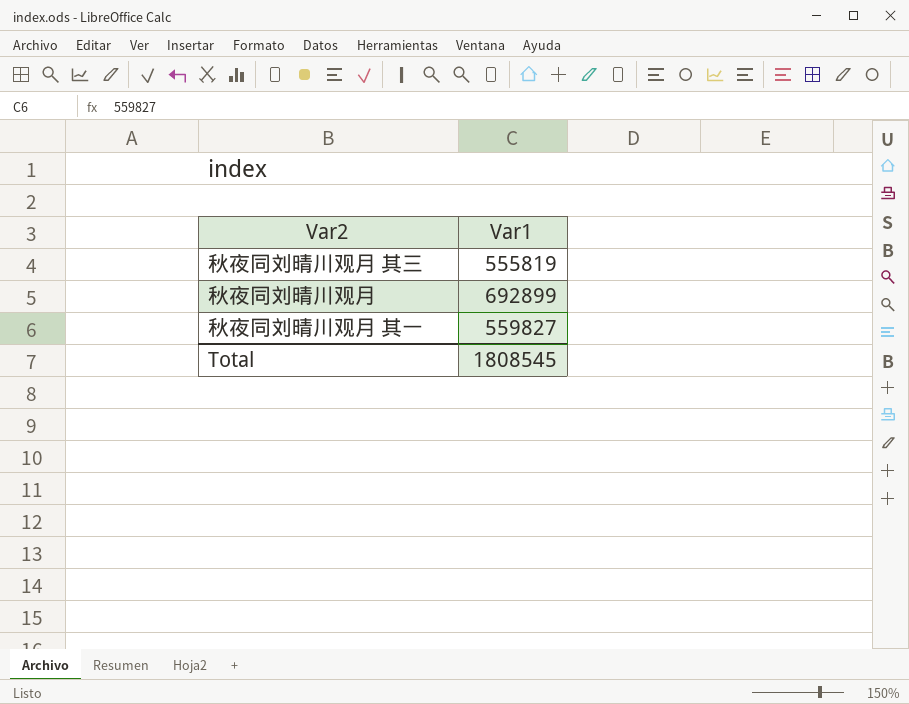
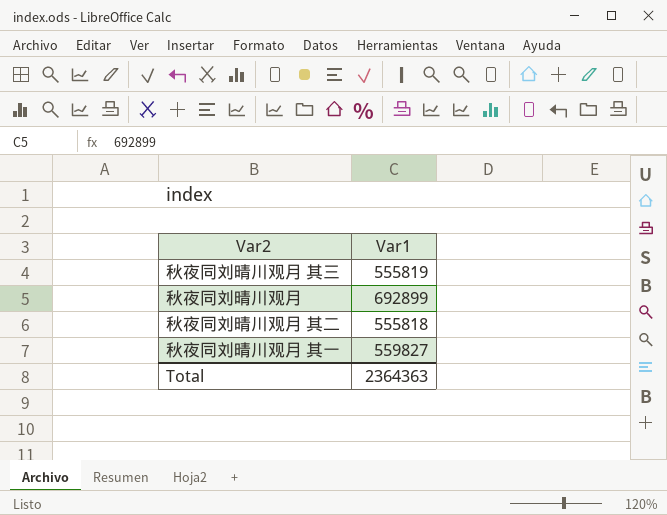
row 秋夜同刘晴川观月 其二: none -> 555818
Total | Var1: 1808545 -> 2364363

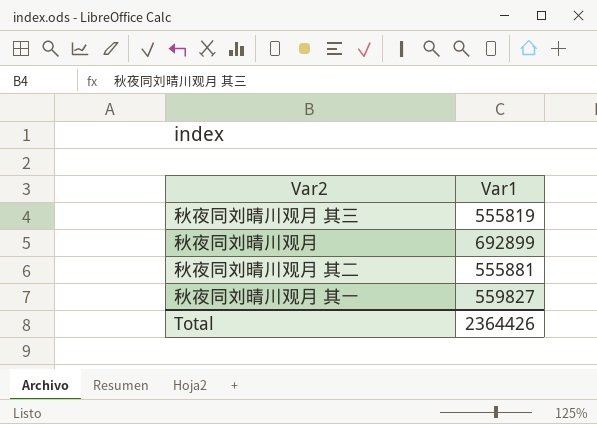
秋夜同刘晴川观月 其二 | Var1: 555818 -> 555881
Total | Var1: 2364363 -> 2364426

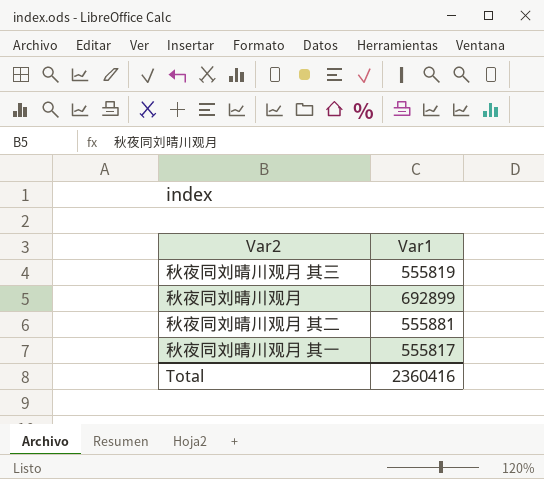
秋夜同刘晴川观月 其一 | Var1: 559827 -> 555817
Total | Var1: 2364426 -> 2360416

